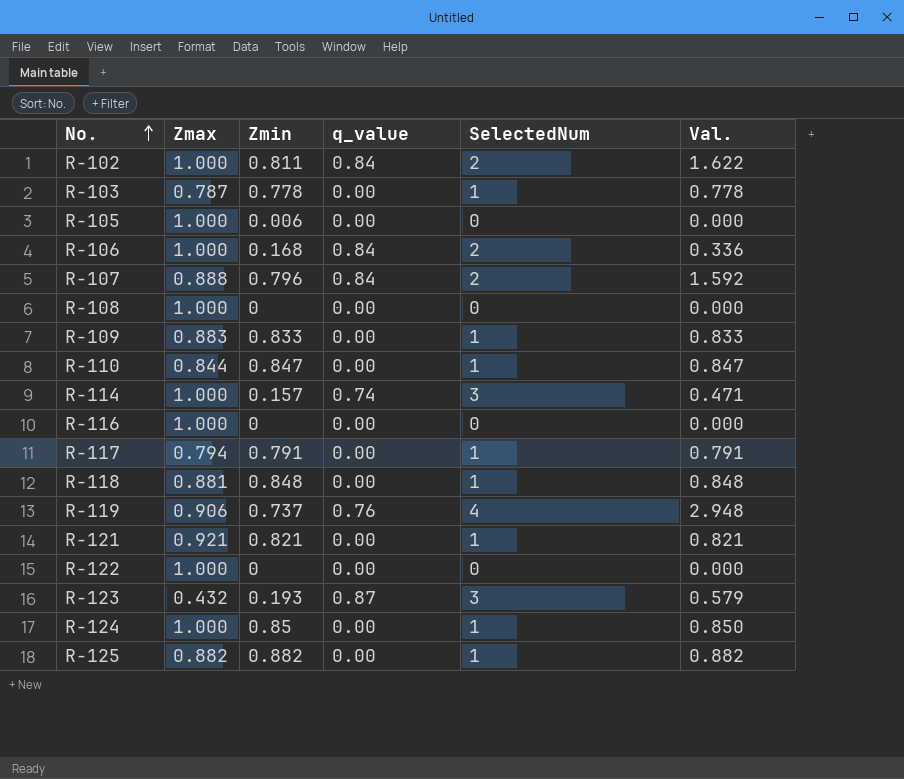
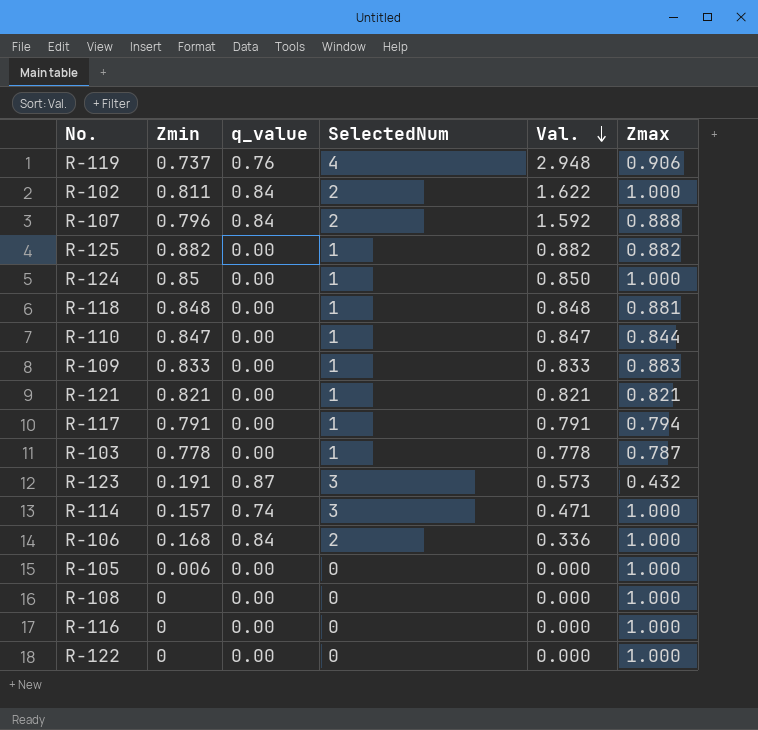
row order: No. ascending -> Val. descending
column Zmax | position: 2 -> 6
R-121 | Zmax: 0.921 -> 0.821
R-123 | Zmin: 0.193 -> 0.191
R-123 | Val.: 0.579 -> 0.573

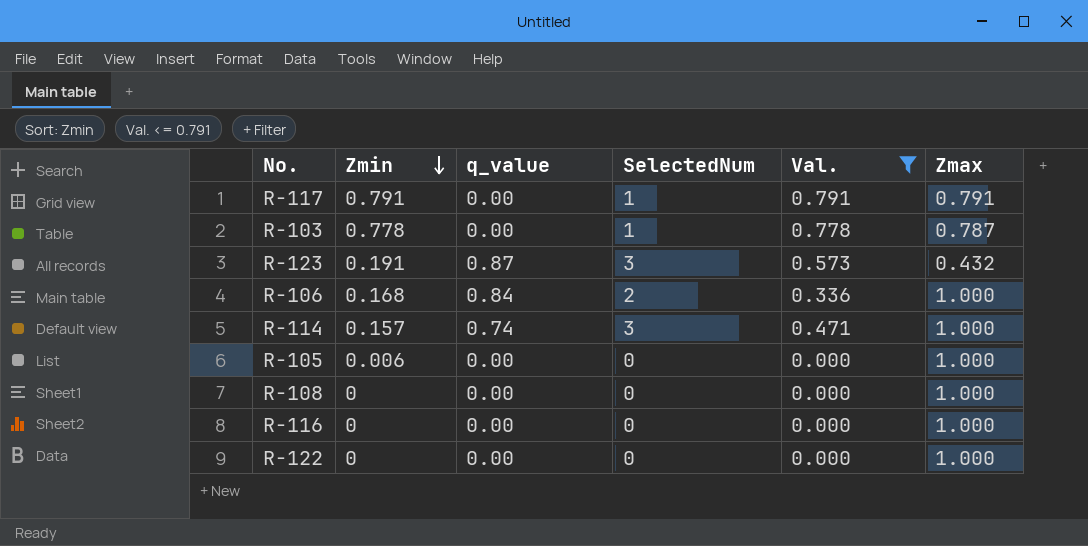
filter: none -> Val. <= 0.791
row order: Val. descending -> Zmin descending
R-117 | Zmax: 0.794 -> 0.791

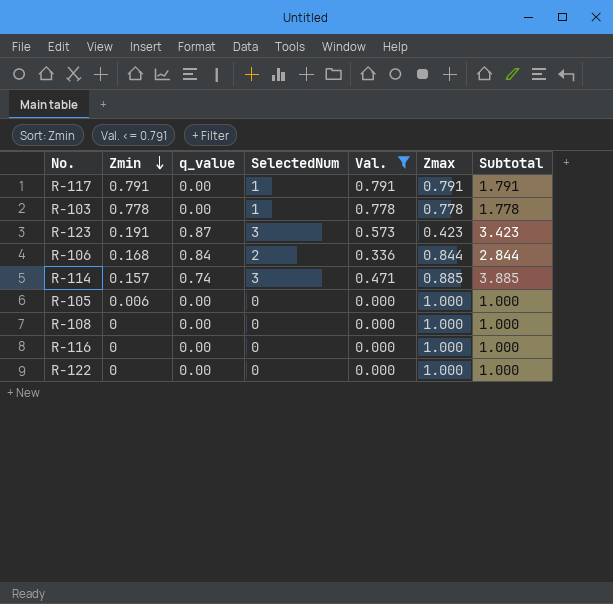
column Subtotal | formula: none -> [SelectedNum] + [Zmax]
R-103 | Zmax: 0.787 -> 0.778
R-123 | Zmax: 0.432 -> 0.423
R-106 | Zmax: 1.000 -> 0.844
R-114 | Zmax: 1.000 -> 0.885

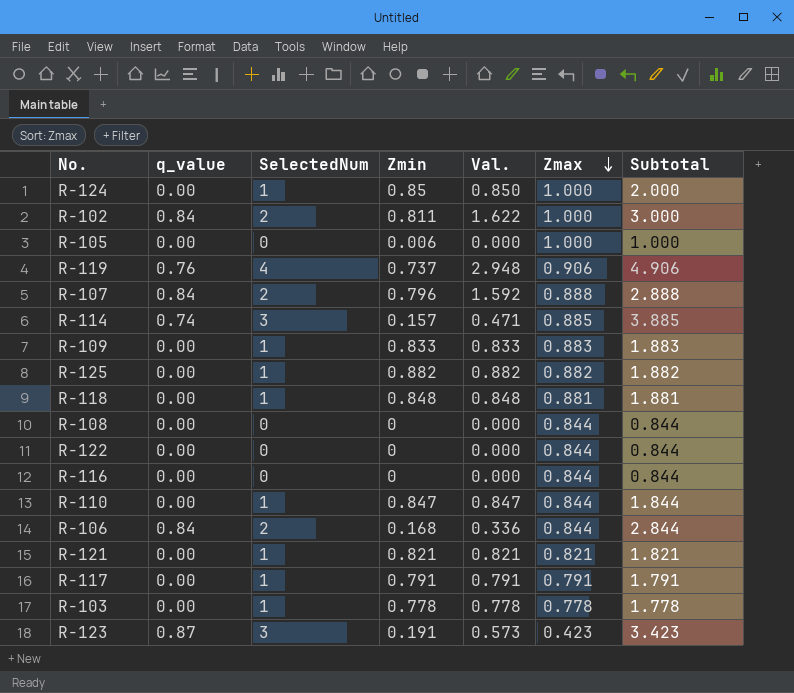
filter: Val. <= 0.791 -> none
row order: Zmin descending -> Zmax descending
column Zmin | position: 2 -> 4
R-108 | Zmax: 1.000 -> 0.844
R-108 | Subtotal: 1.000 -> 0.844
R-122 | Zmax: 1.000 -> 0.844
R-122 | Subtotal: 1.000 -> 0.844
R-116 | Zmax: 1.000 -> 0.844
R-116 | Subtotal: 1.000 -> 0.844

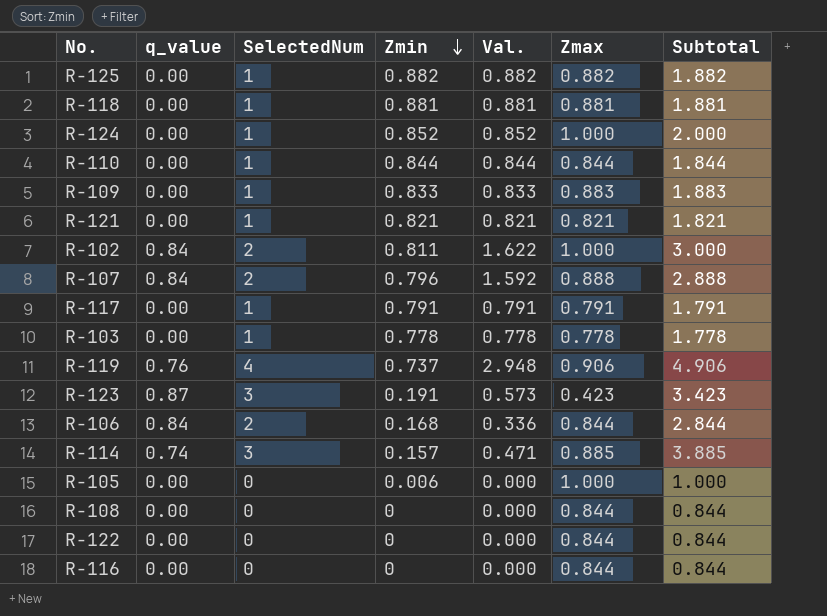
row order: Zmax descending -> Zmin descending
R-118 | Zmin: 0.848 -> 0.881
R-118 | Val.: 0.848 -> 0.881
R-124 | Zmin: 0.85 -> 0.852
R-124 | Val.: 0.850 -> 0.852
R-110 | Zmin: 0.847 -> 0.844
R-110 | Val.: 0.847 -> 0.844

